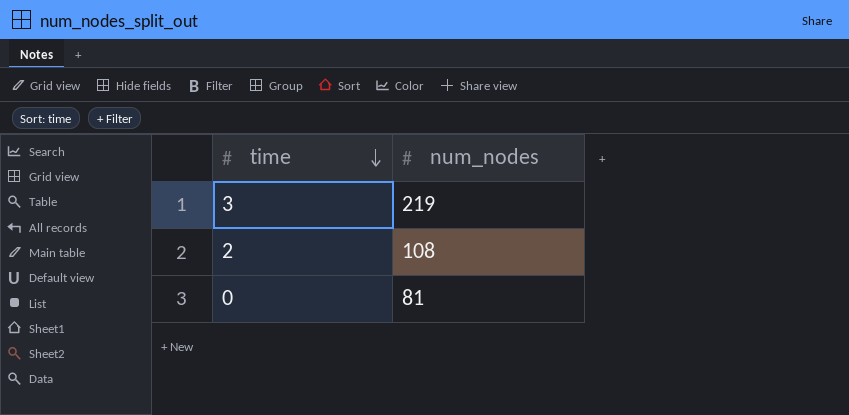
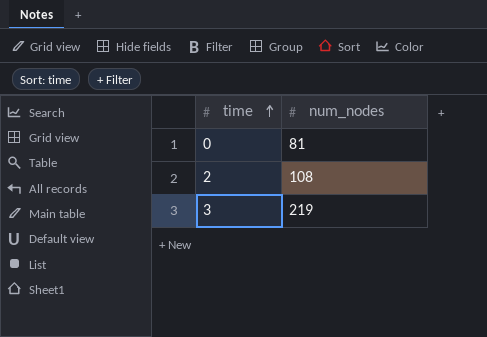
row order: time descending -> time ascending

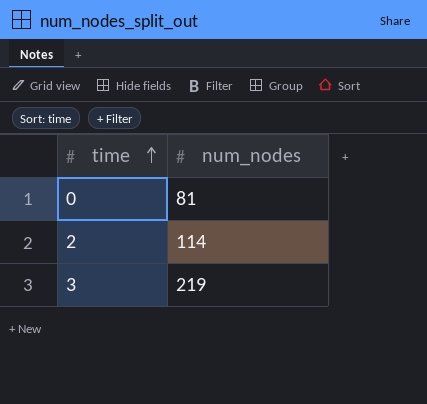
2 | num_nodes: 108 -> 114

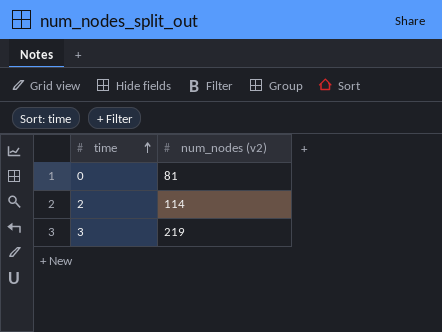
column name: num_nodes -> num_nodes (v2)

